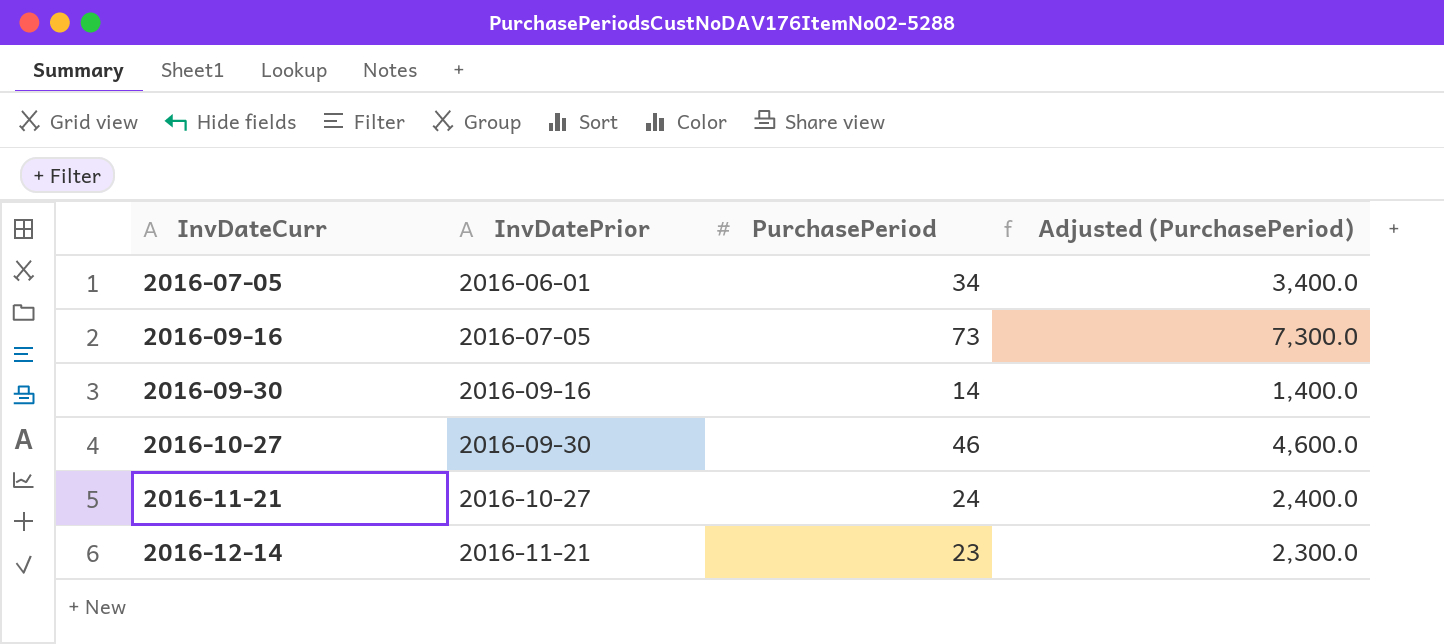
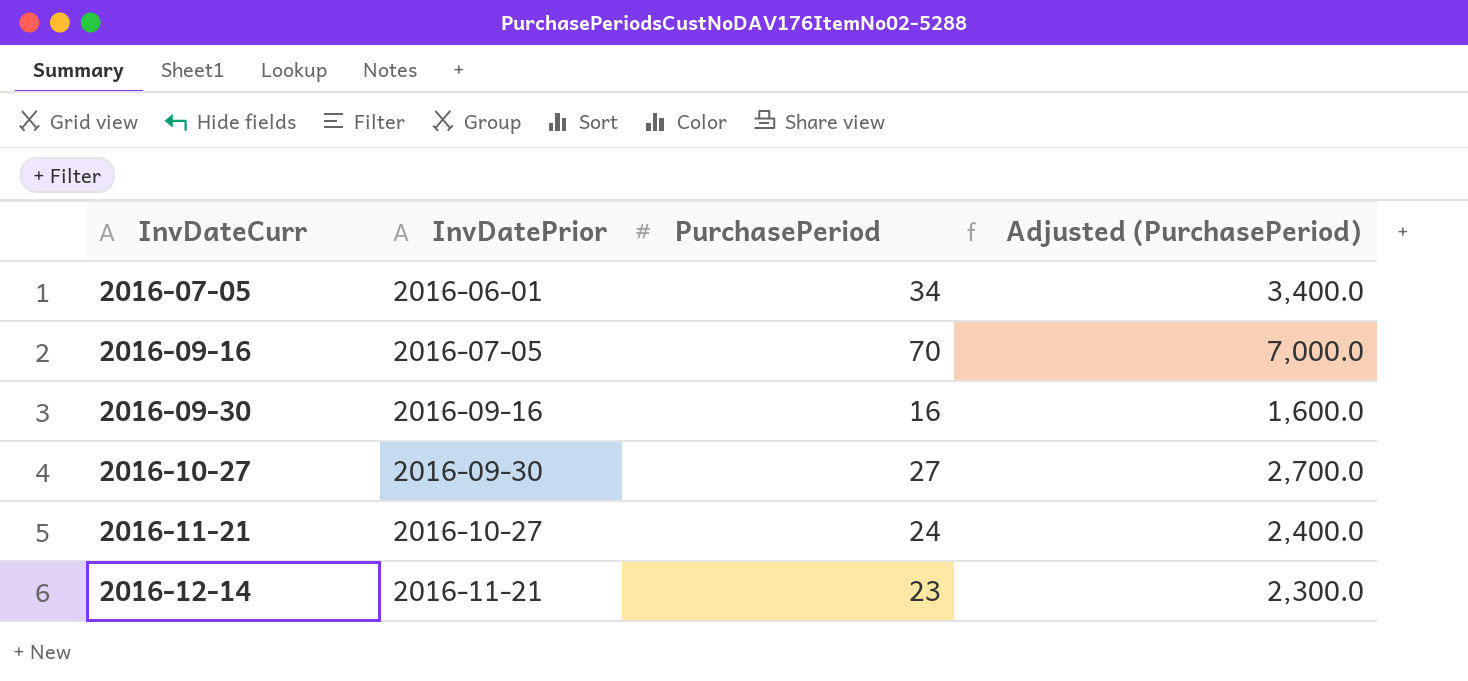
2016-09-16 | PurchasePeriod: 73 -> 70
2016-09-16 | Adjusted (PurchasePeriod): 7,300.0 -> 7,000.0
2016-09-30 | PurchasePeriod: 14 -> 16
2016-09-30 | Adjusted (PurchasePeriod): 1,400.0 -> 1,600.0
2016-10-27 | PurchasePeriod: 46 -> 27
2016-10-27 | Adjusted (PurchasePeriod): 4,600.0 -> 2,700.0

